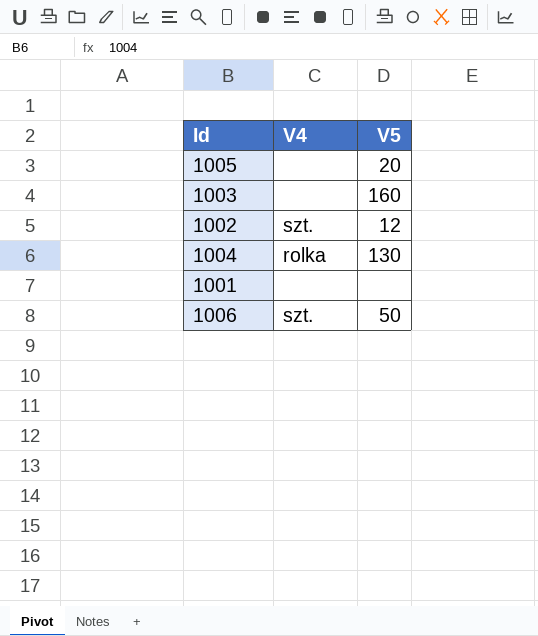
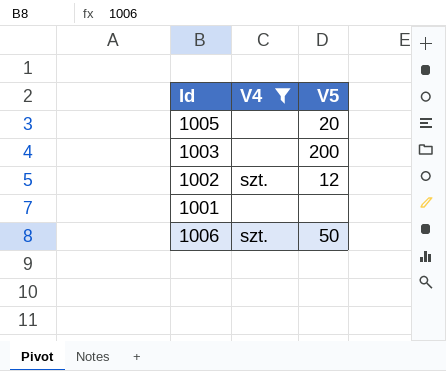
filter: none -> V4 != rolka
1003 | V5: 160 -> 200

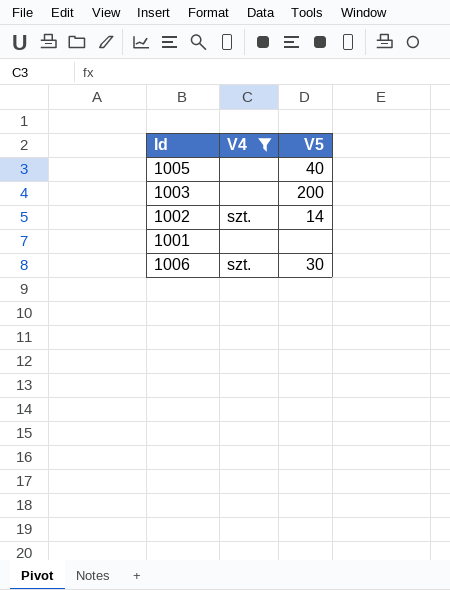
1005 | V5: 20 -> 40
1002 | V5: 12 -> 14
1006 | V5: 50 -> 30

